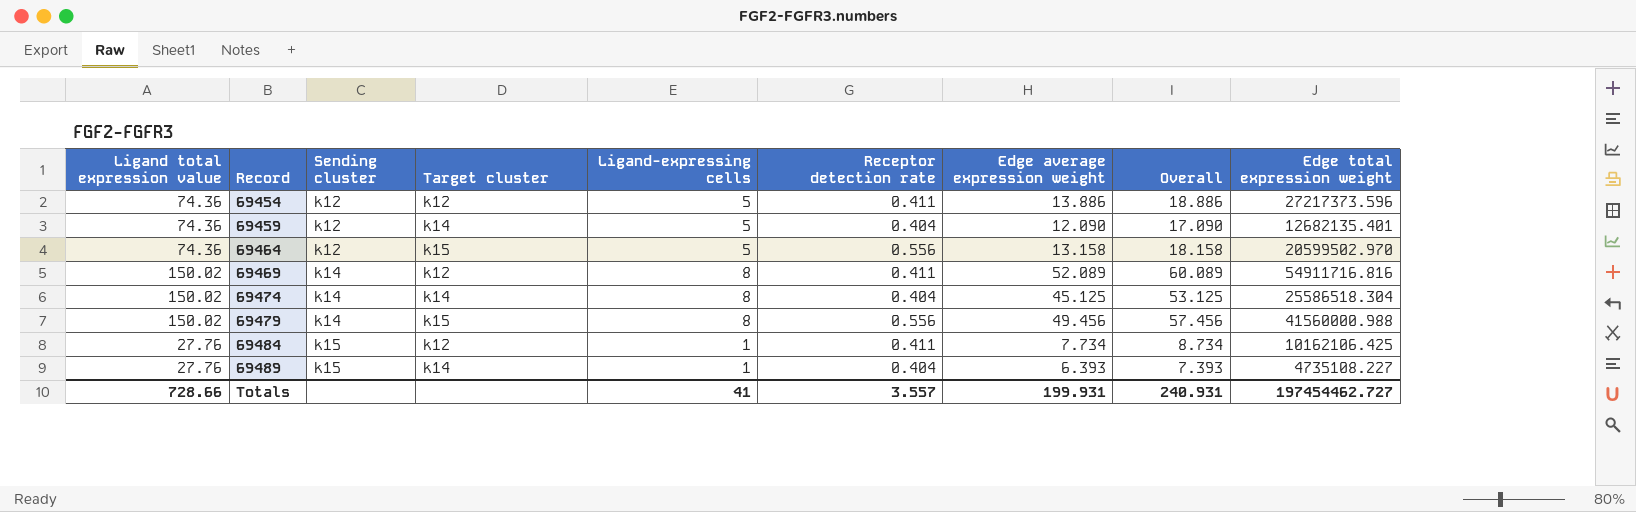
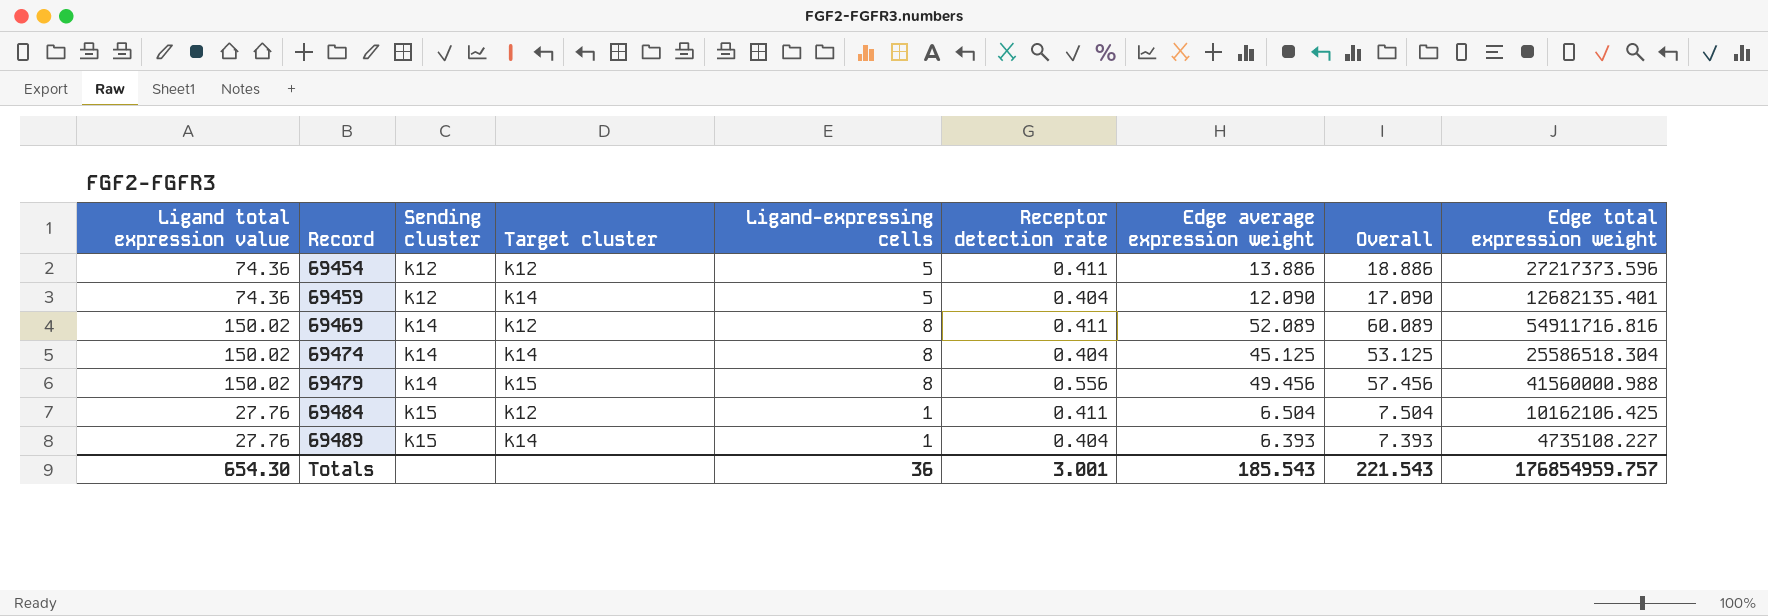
row 69464: 74.36 | k12 | k15 | 5 | 0.556 | 13.158 | 18.158 | 20599502.970 -> none
69484 | Edge average expression weight: 7.734 -> 6.504
69484 | Overall: 8.734 -> 7.504
Totals | Ligand total expression value: 728.66 -> 654.30
Totals | Ligand-expressing cells: 41 -> 36
Totals | Receptor detection rate: 3.557 -> 3.001
Totals | Edge average expression weight: 199.931 -> 185.543
Totals | Overall: 240.931 -> 221.543
Totals | Edge total expression weight: 197454462.727 -> 176854959.757

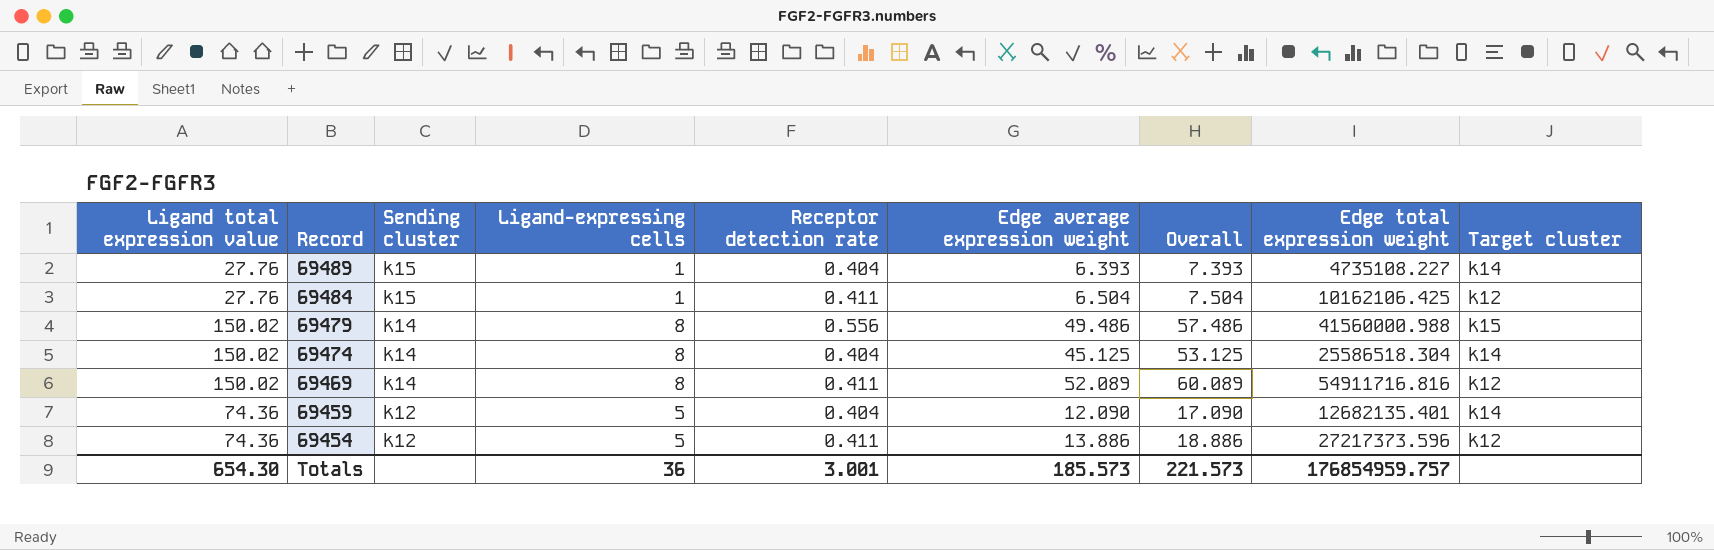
row order: Record ascending -> Record descending
column Target cluster | position: 4 -> 9
69479 | Edge average expression weight: 49.456 -> 49.486
69479 | Overall: 57.456 -> 57.486
Totals | Edge average expression weight: 185.543 -> 185.573
Totals | Overall: 221.543 -> 221.573

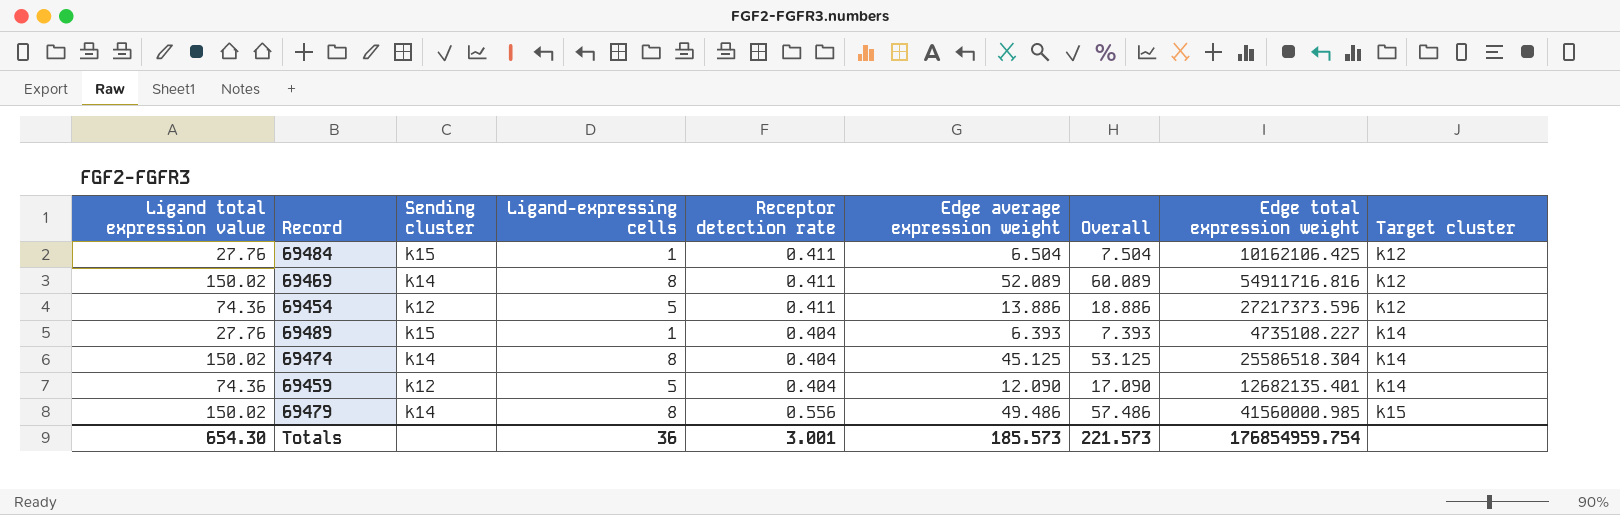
row order: Record descending -> Target cluster ascending
69479 | Edge total expression weight: 41560000.988 -> 41560000.985
Totals | Edge total expression weight: 176854959.757 -> 176854959.754

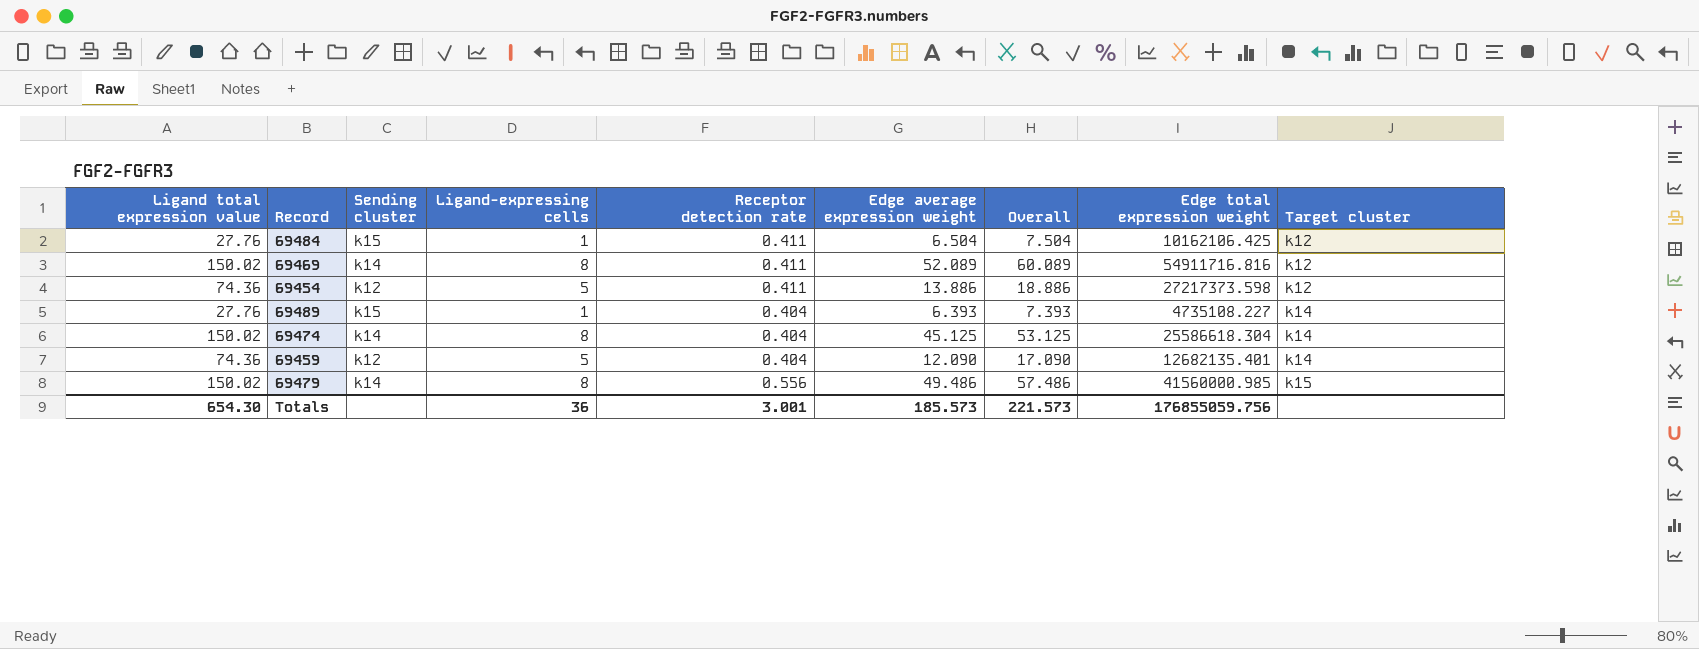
69454 | Edge total expression weight: 27217373.596 -> 27217373.598
69474 | Edge total expression weight: 25586518.304 -> 25586618.304
Totals | Edge total expression weight: 176854959.754 -> 176855059.756

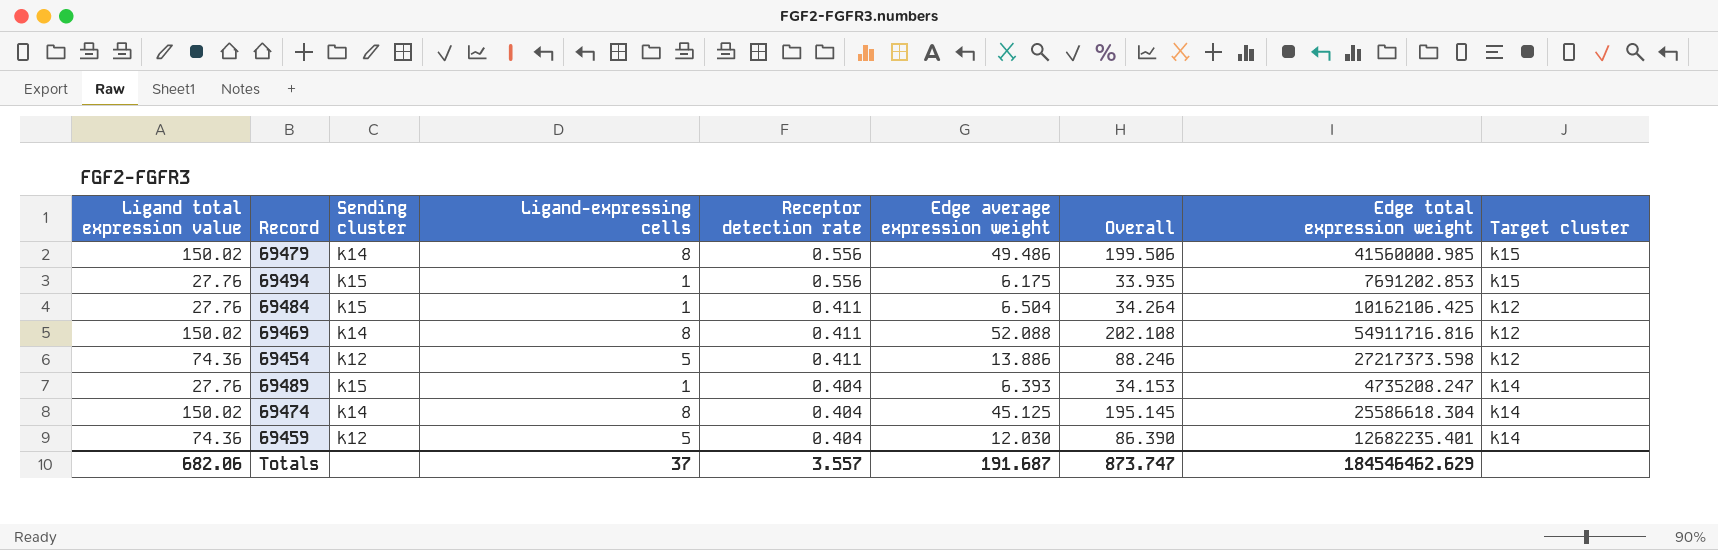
row order: Target cluster ascending -> Receptor detection rate descending
column Overall | formula: [Ligand-expressing cells] + [Edge average expression weight] -> [Ligand total expression value] + [Edge average expression weight]
row 69494: none -> 27.76 | k15 | 1 | 0.556 | 6.175 | 33.935 | 7691202.853 | k15
69469 | Edge average expression weight: 52.089 -> 52.088
69489 | Edge total expression weight: 4735108.227 -> 4735208.247
69459 | Edge average expression weight: 12.090 -> 12.030
69459 | Edge total expression weight: 12682135.401 -> 12682235.401
Totals | Ligand total expression value: 654.30 -> 682.06
Totals | Ligand-expressing cells: 36 -> 37
Totals | Receptor detection rate: 3.001 -> 3.557
Totals | Edge average expression weight: 185.573 -> 191.687
Totals | Overall: 221.573 -> 873.747
Totals | Edge total expression weight: 176855059.756 -> 184546462.629

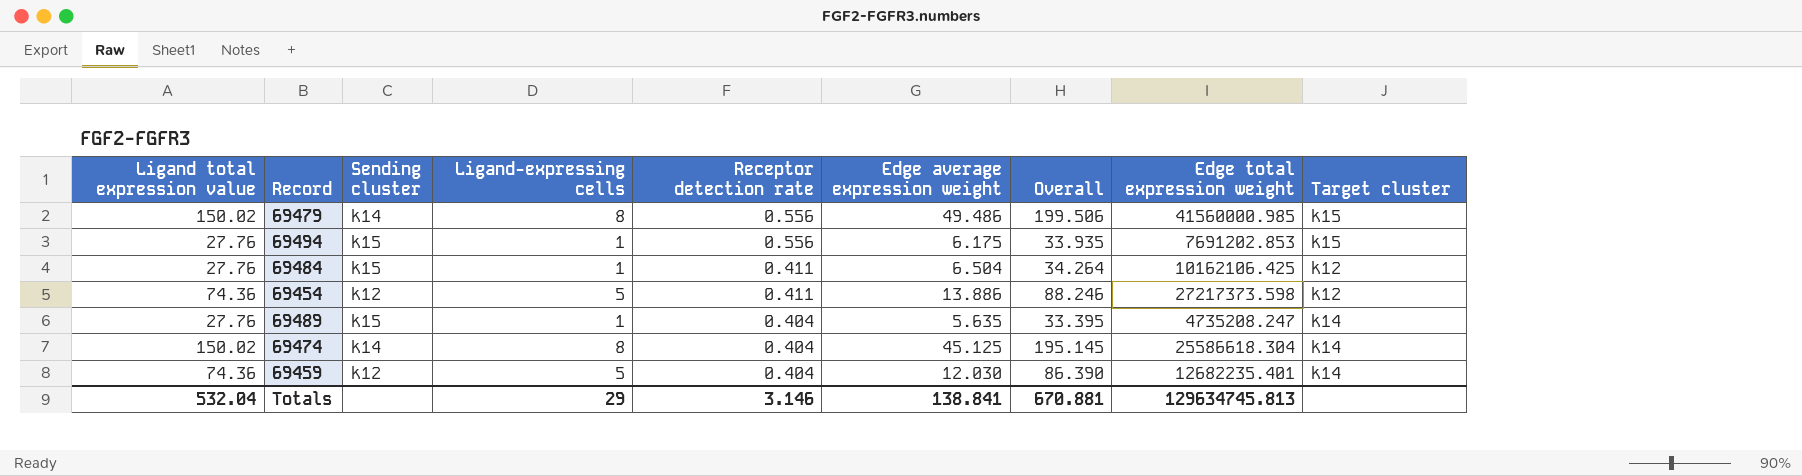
row 69469: 150.02 | k14 | 8 | 0.411 | 52.088 | 202.108 | 54911716.816 | k12 -> none
69489 | Edge average expression weight: 6.393 -> 5.635
69489 | Overall: 34.153 -> 33.395
Totals | Ligand total expression value: 682.06 -> 532.04
Totals | Ligand-expressing cells: 37 -> 29
Totals | Receptor detection rate: 3.557 -> 3.146
Totals | Edge average expression weight: 191.687 -> 138.841
Totals | Overall: 873.747 -> 670.881
Totals | Edge total expression weight: 184546462.629 -> 129634745.813

